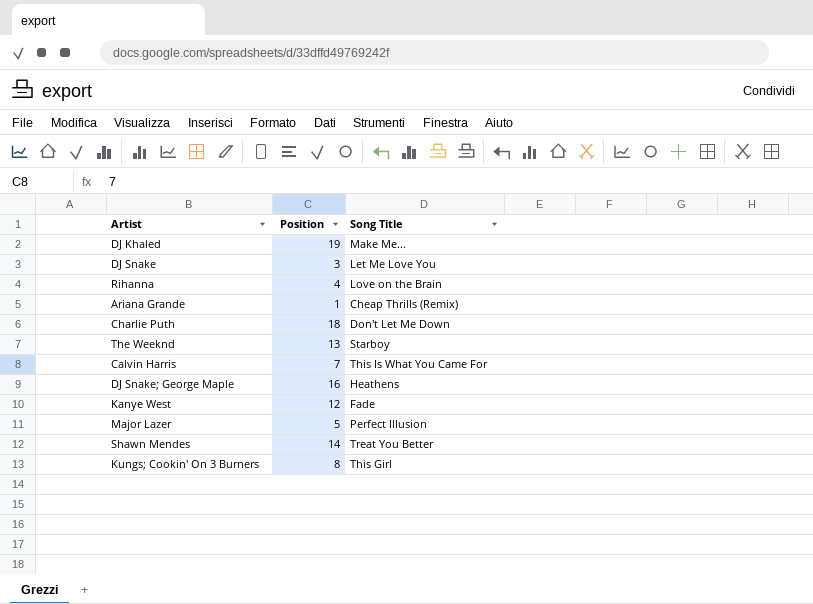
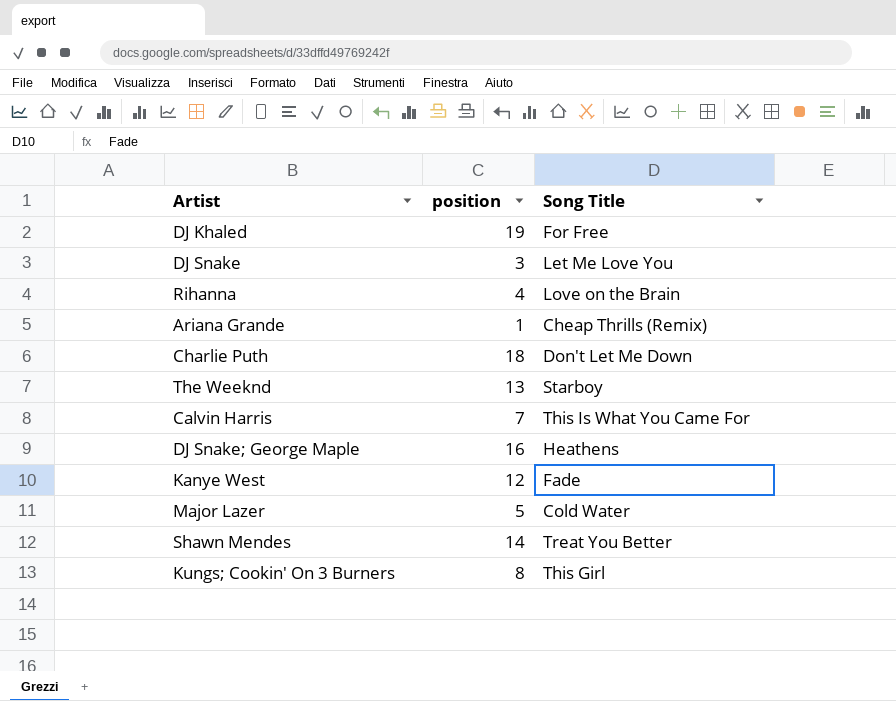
column name: Position -> position
DJ Khaled | Song Title: Make Me... -> For Free
Major Lazer | Song Title: Perfect Illusion -> Cold Water

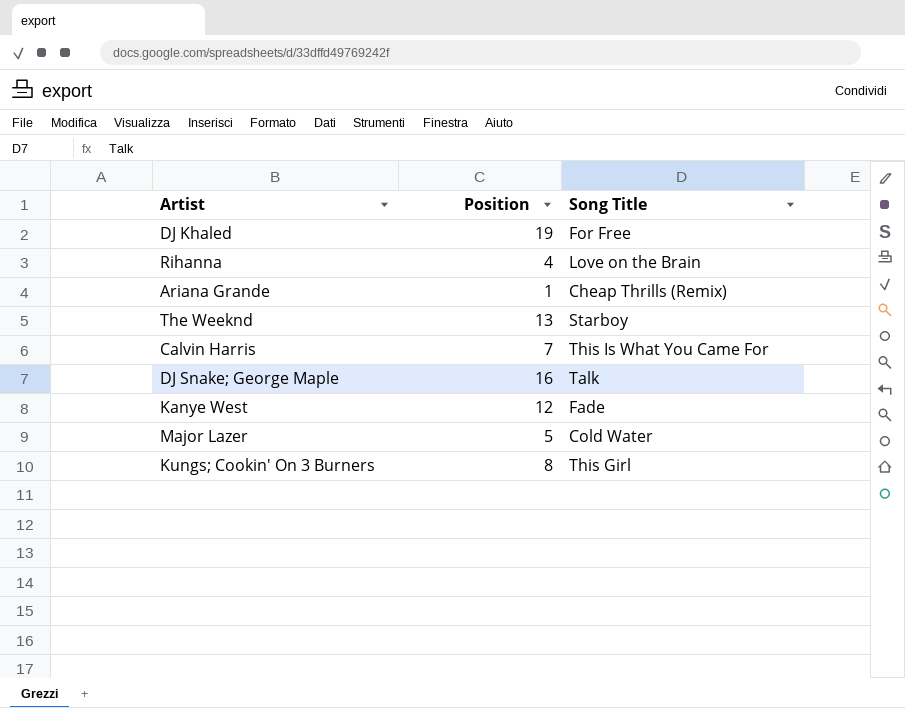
column name: position -> Position
row DJ Snake: 3 | Let Me Love You -> none
row Charlie Puth: 18 | Don't Let Me Down -> none
row Shawn Mendes: 14 | Treat You Better -> none
DJ Snake; George Maple | Song Title: Heathens -> Talk

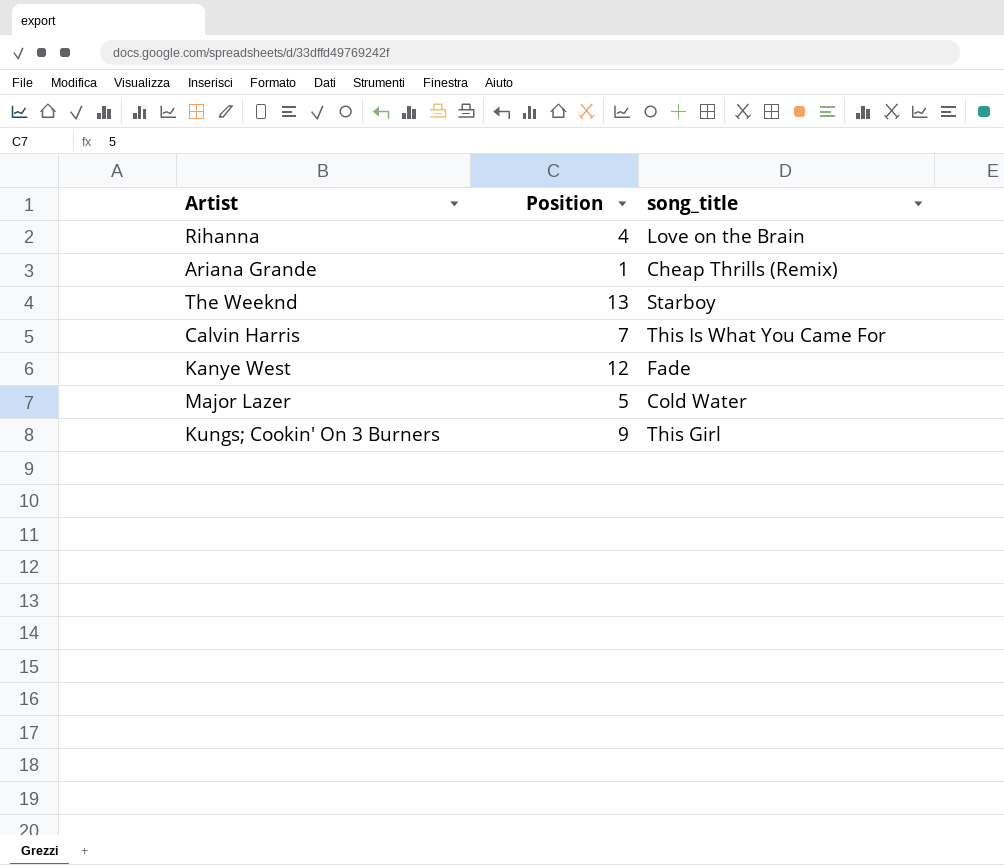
column name: Song Title -> song_title
row DJ Khaled: 19 | For Free -> none
row DJ Snake; George Maple: 16 | Talk -> none
Kungs; Cookin' On 3 Burners | Position: 8 -> 9

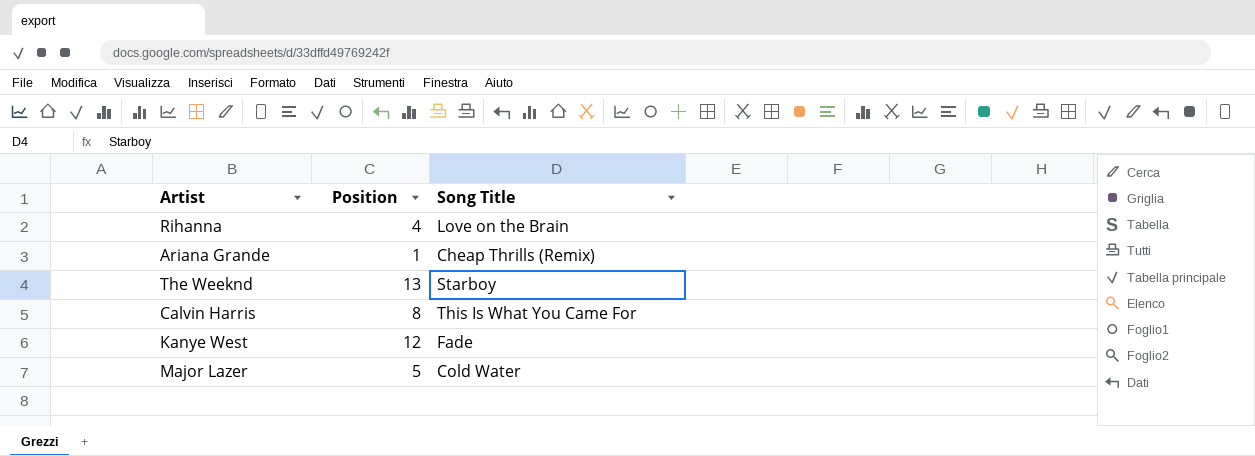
column name: song_title -> Song Title
row Kungs; Cookin' On 3 Burners: 9 | This Girl -> none
Calvin Harris | Position: 7 -> 8

